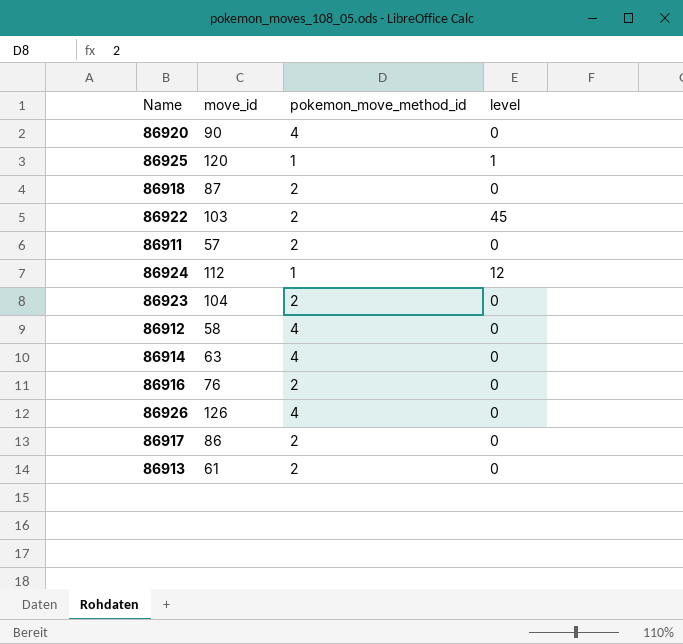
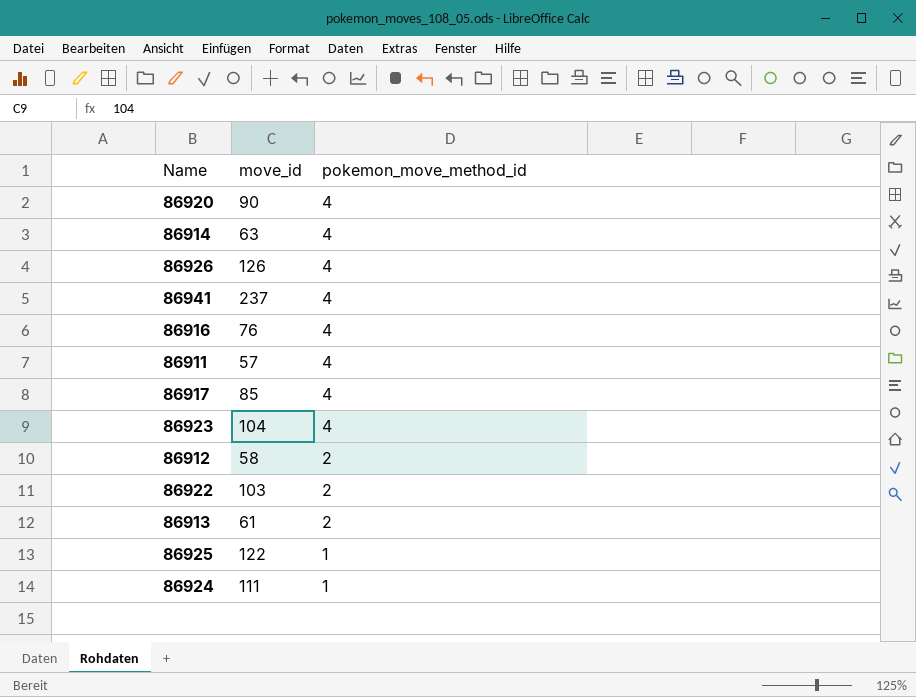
row order: none -> pokemon_move_method_id descending
column level | position: 4 -> none
row 86918: 87 | 2 | 0 -> none
row 86941: none -> 237 | 4
86916 | pokemon_move_method_id: 2 -> 4
86911 | pokemon_move_method_id: 2 -> 4
86917 | move_id: 86 -> 85
86917 | pokemon_move_method_id: 2 -> 4
86923 | pokemon_move_method_id: 2 -> 4
86912 | pokemon_move_method_id: 4 -> 2
86925 | move_id: 120 -> 122
86924 | move_id: 112 -> 111

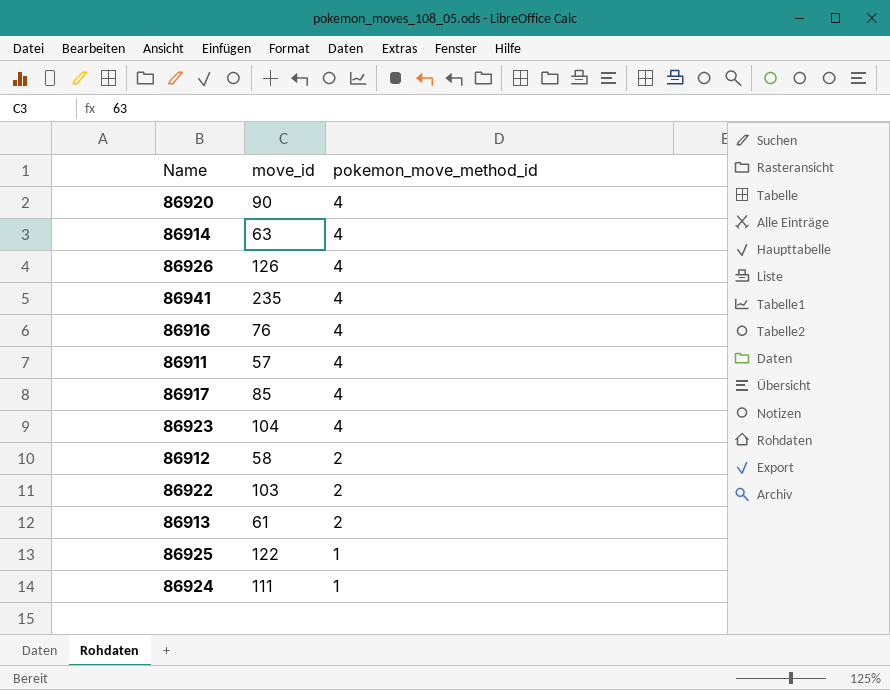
86941 | move_id: 237 -> 235

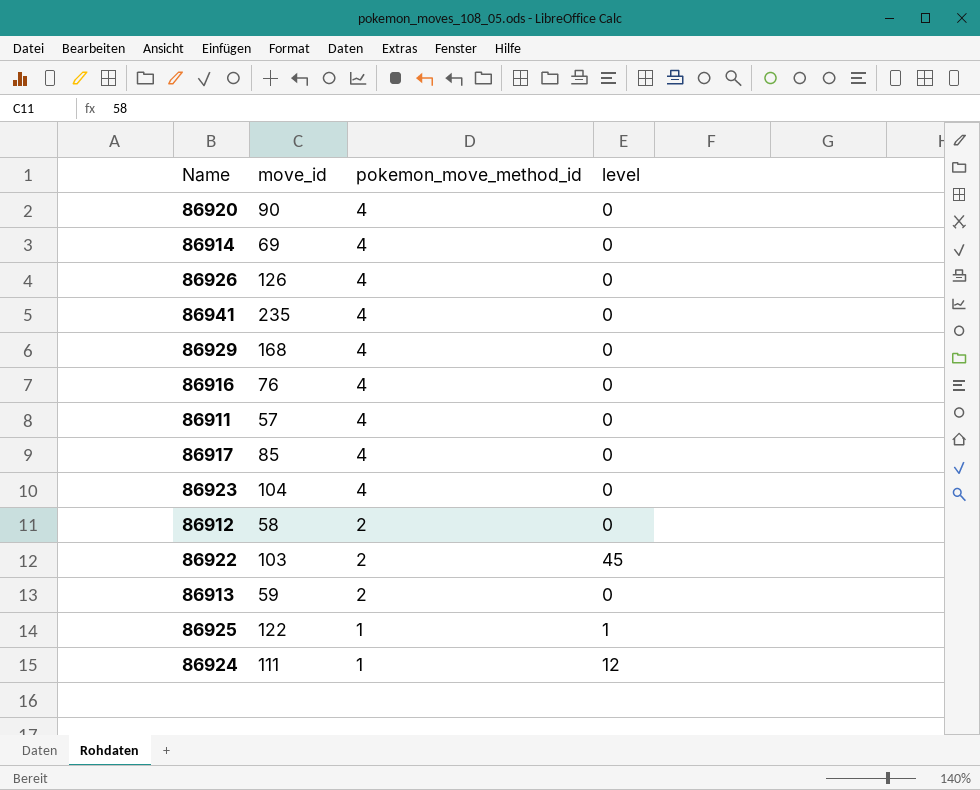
column level | position: none -> 4
86914 | move_id: 63 -> 69
row 86929: none -> 168 | 4 | 0
86913 | move_id: 61 -> 59

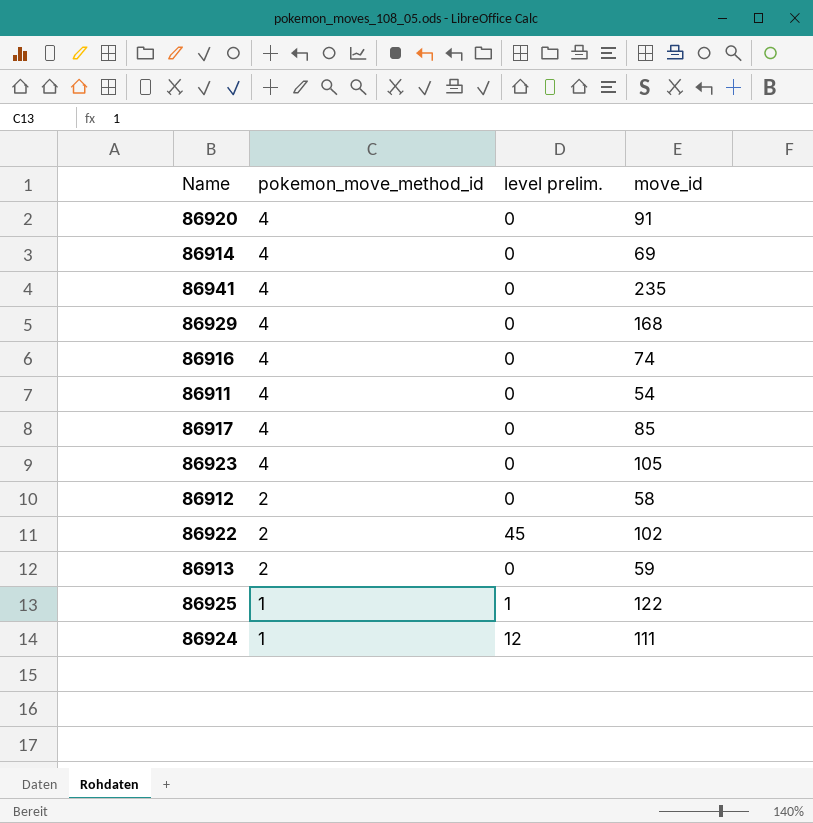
column name: level -> level prelim.
column move_id | position: 2 -> 4
row 86926: 126 | 4 | 0 -> none
86920 | move_id: 90 -> 91
86916 | move_id: 76 -> 74
86911 | move_id: 57 -> 54
86923 | move_id: 104 -> 105
86922 | move_id: 103 -> 102

